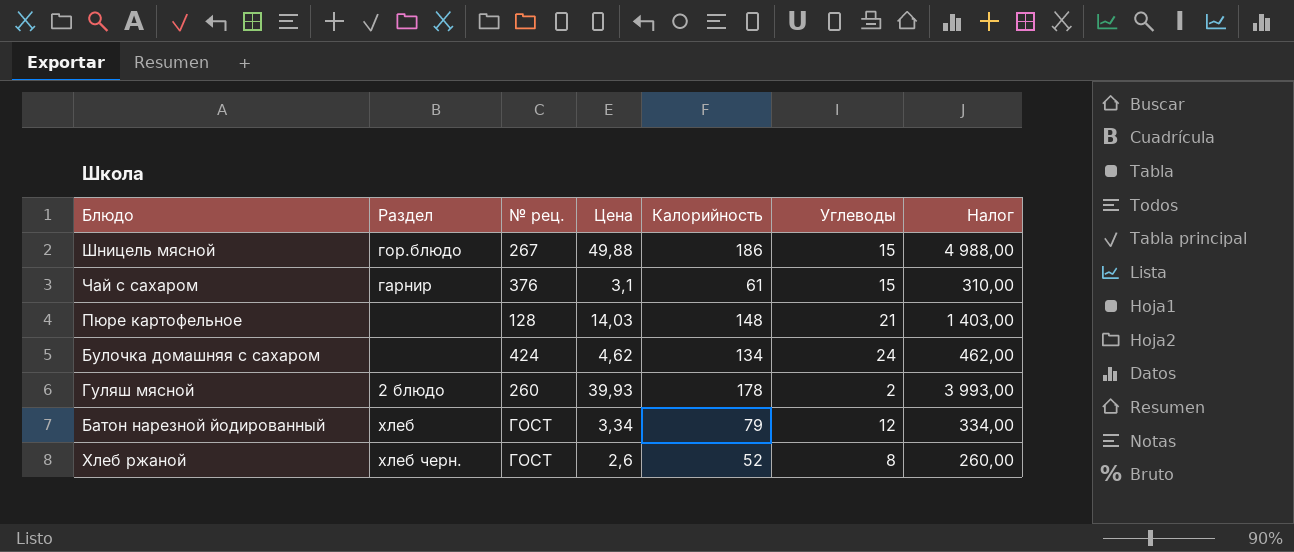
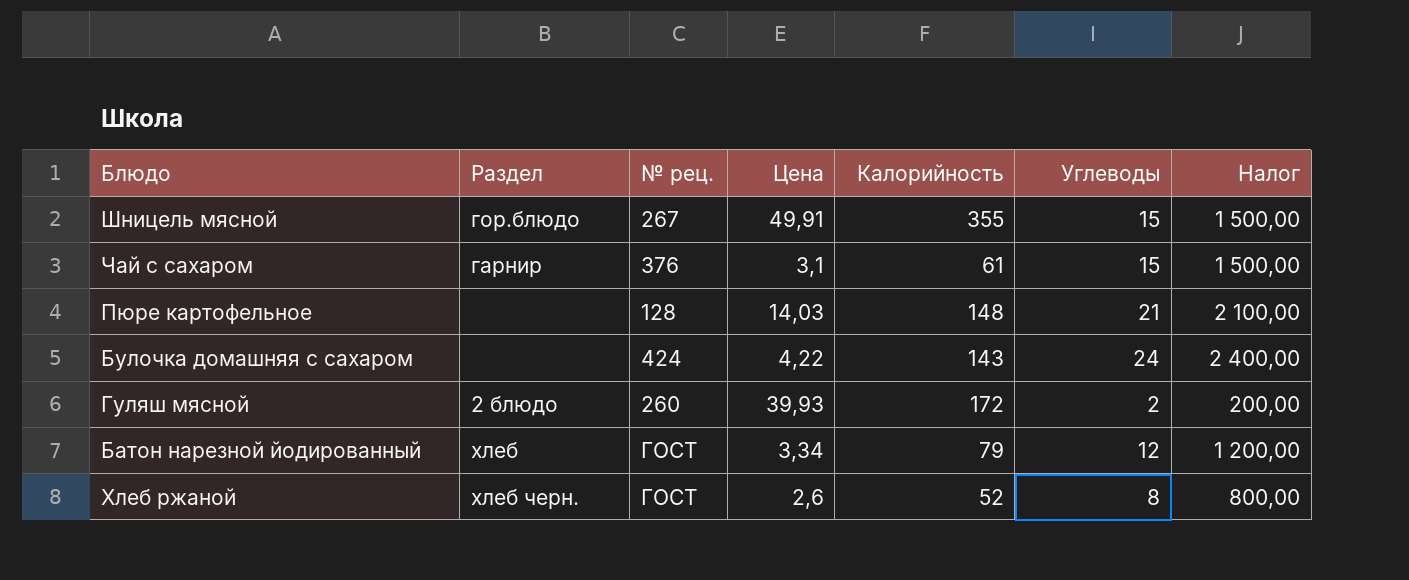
column Налог | formula: [Цена] * 100 -> [Углеводы] * 100
Шницель мясной | Цена: 49,88 -> 49,91
Шницель мясной | Калорийность: 186 -> 355
Булочка домашняя с сахаром | Цена: 4,62 -> 4,22
Булочка домашняя с сахаром | Калорийность: 134 -> 143
Гуляш мясной | Калорийность: 178 -> 172

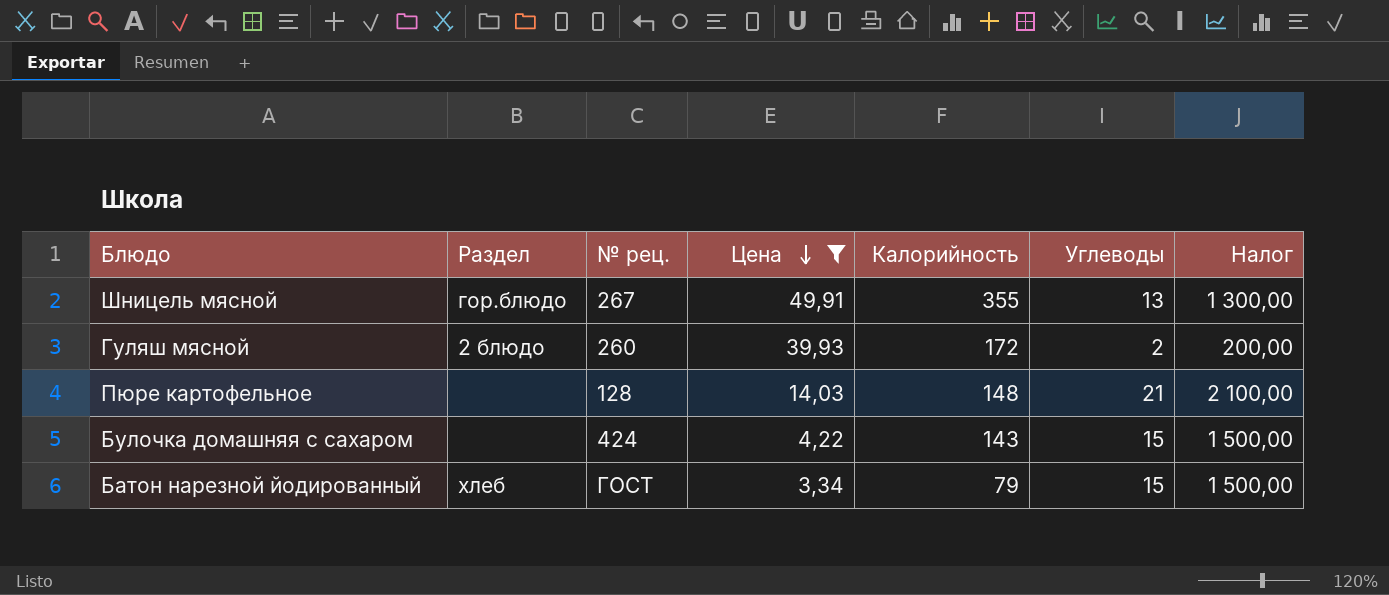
filter: none -> Цена >= 3,34
row order: none -> Цена descending
Шницель мясной | Углеводы: 15 -> 13
Шницель мясной | Налог: 1 500,00 -> 1 300,00
Булочка домашняя с сахаром | Углеводы: 24 -> 15
Булочка домашняя с сахаром | Налог: 2 400,00 -> 1 500,00
Батон нарезной йодированный | Углеводы: 12 -> 15
Батон нарезной йодированный | Налог: 1 200,00 -> 1 500,00

